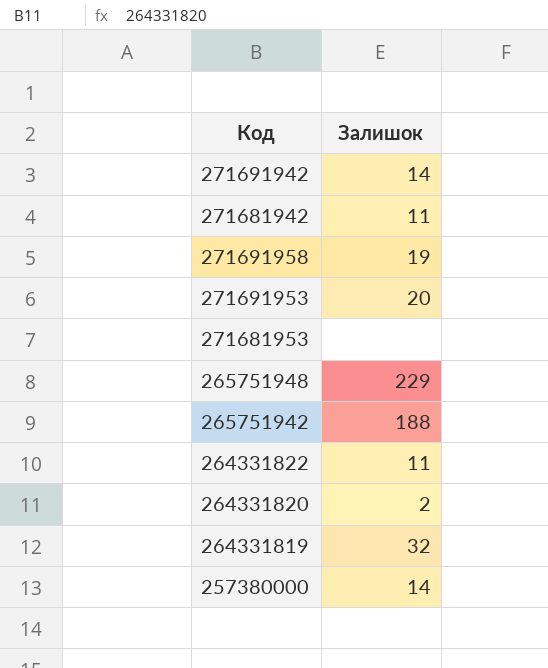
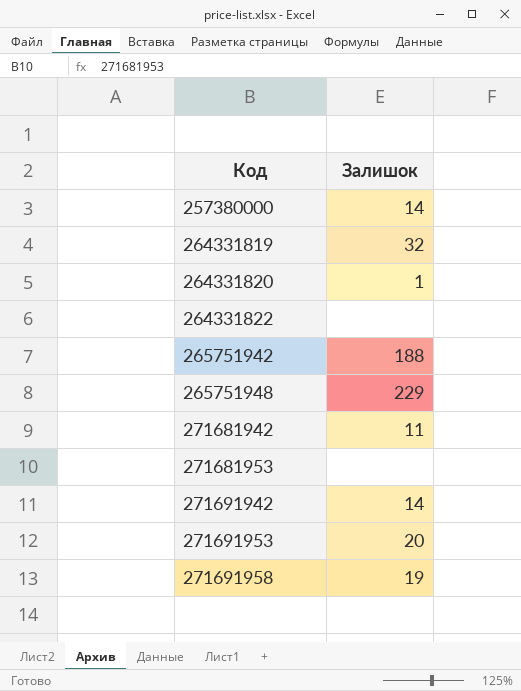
row order: none -> Код ascending
264331820 | Залишок: 2 -> 1
264331822 | Залишок: 11 -> none

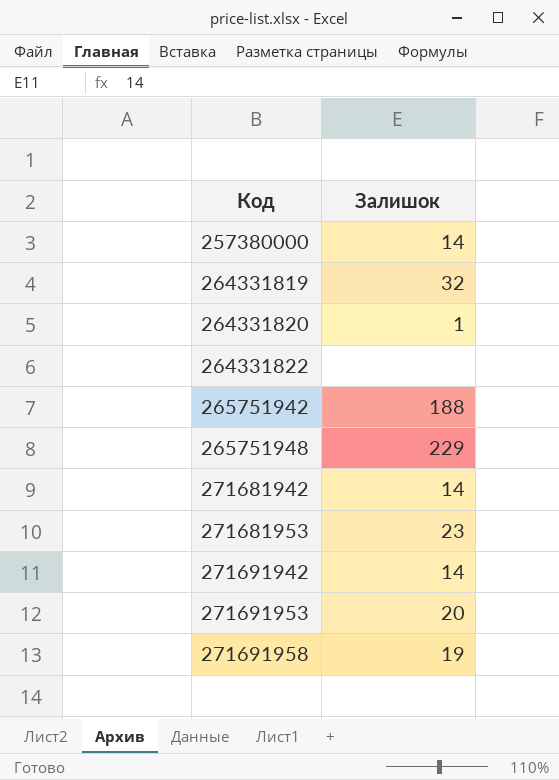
271681942 | Залишок: 11 -> 14
271681953 | Залишок: none -> 23

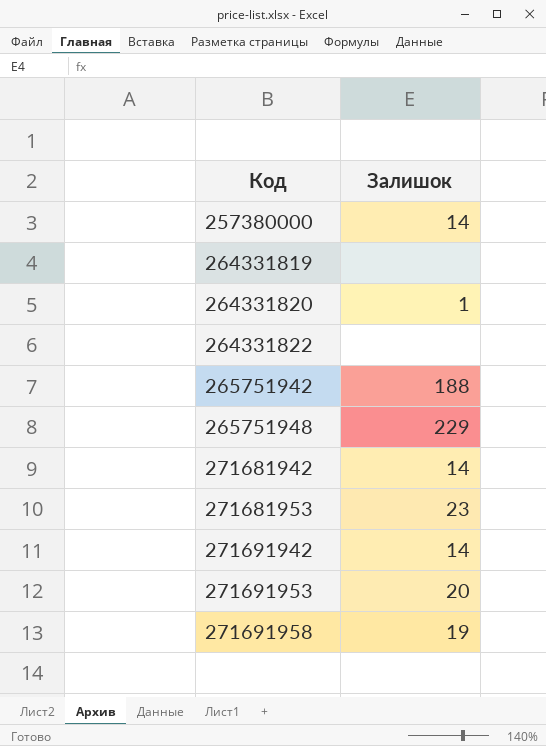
264331819 | Залишок: 32 -> none

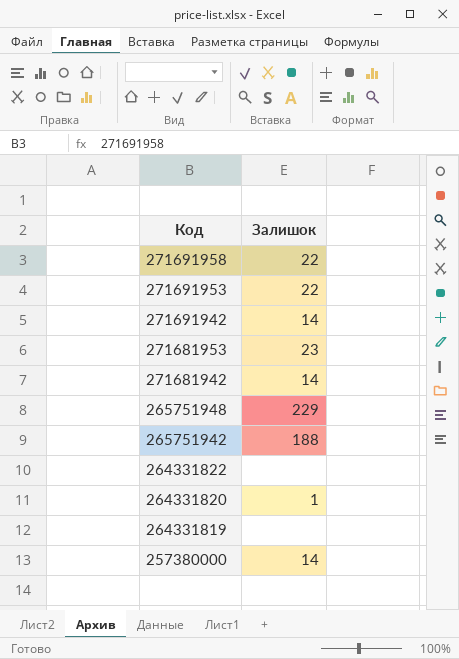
row order: Код ascending -> Код descending
271691958 | Залишок: 19 -> 22
271691953 | Залишок: 20 -> 22

